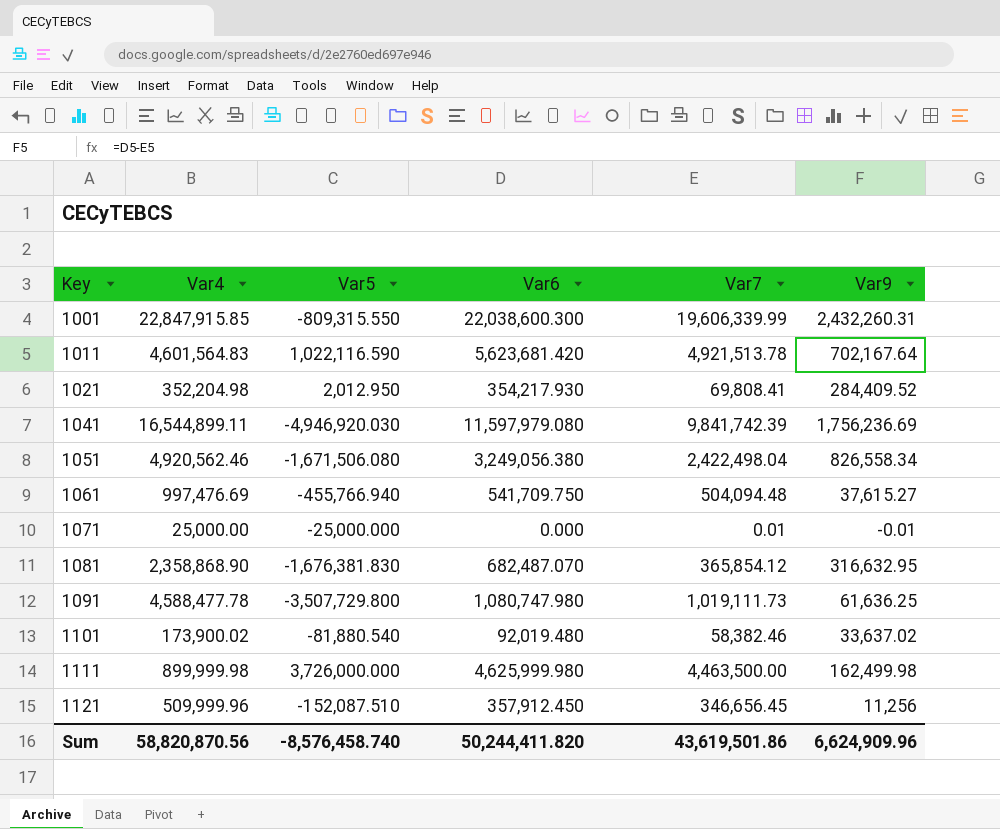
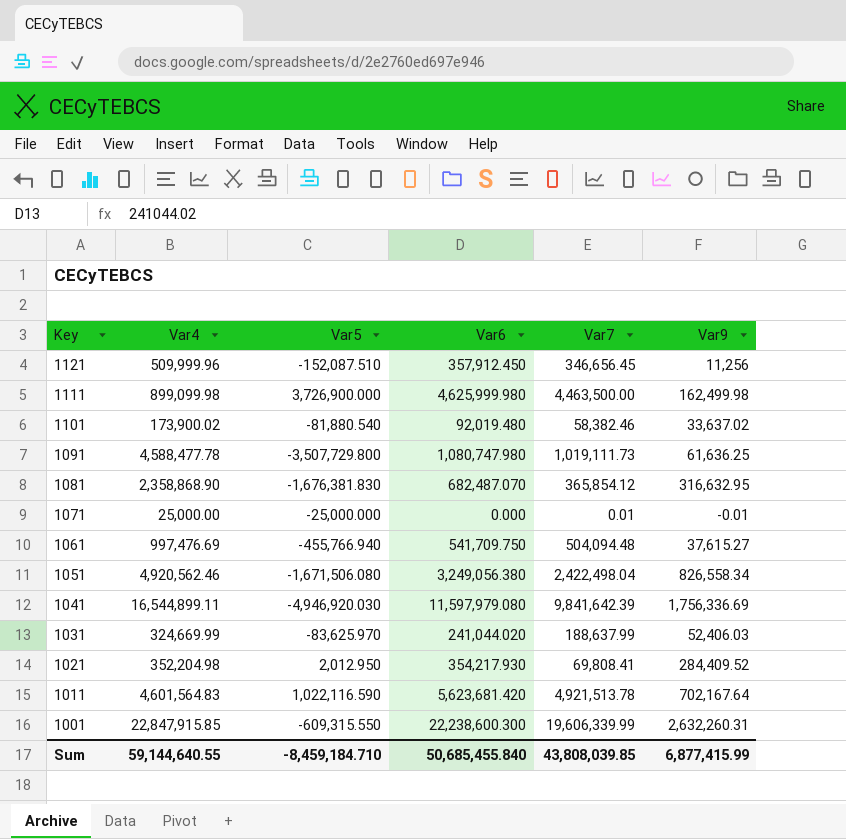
row order: Key ascending -> Key descending
1111 | Var4: 899,999.98 -> 899,099.98
1111 | Var5: 3,726,000.000 -> 3,726,900.000
1041 | Var7: 9,841,742.39 -> 9,841,642.39
1041 | Var9: 1,756,236.69 -> 1,756,336.69
row 1031: none -> 324,669.99 | -83,625.970 | 241,044.020 | 188,637.99 | 52,406.03
1001 | Var5: -809,315.550 -> -609,315.550
1001 | Var6: 22,038,600.300 -> 22,238,600.300
1001 | Var9: 2,432,260.31 -> 2,632,260.31
Sum | Var4: 58,820,870.56 -> 59,144,640.55
Sum | Var5: -8,576,458.740 -> -8,459,184.710
Sum | Var6: 50,244,411.820 -> 50,685,455.840
Sum | Var7: 43,619,501.86 -> 43,808,039.85
Sum | Var9: 6,624,909.96 -> 6,877,415.99

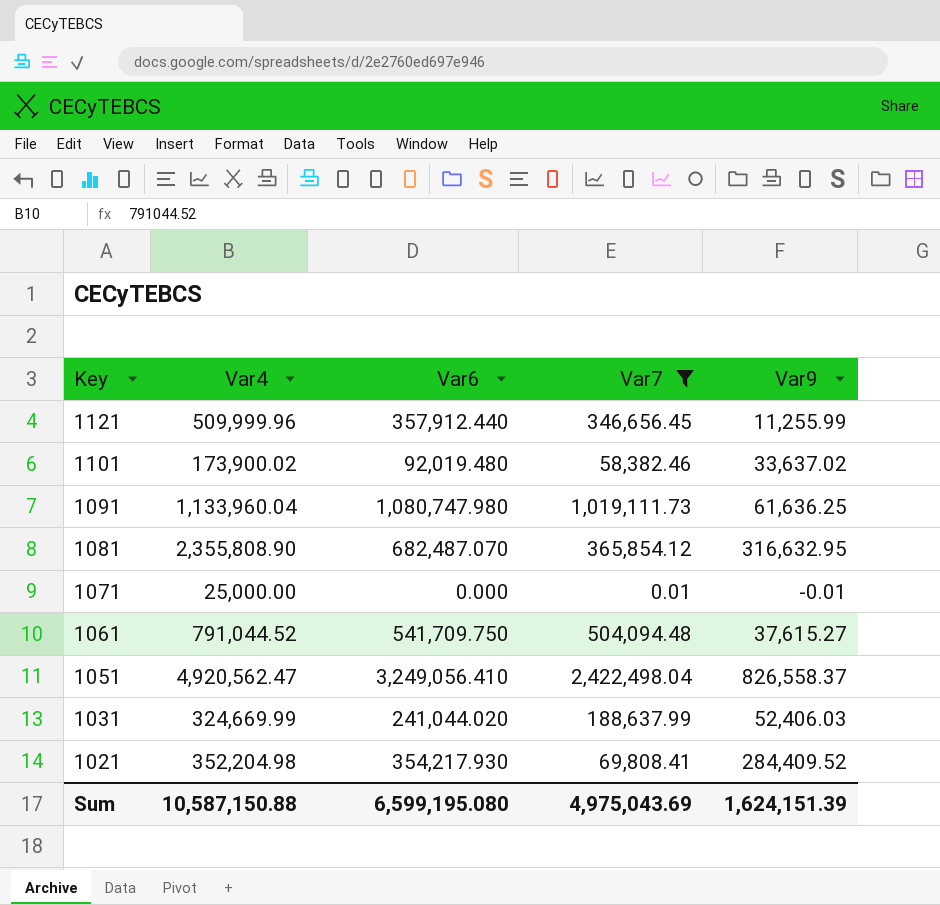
filter: none -> Var7 <= 2,422,498.04
column Var5 | formula: [Var6] - [Var4] -> none
1121 | Var6: 357,912.450 -> 357,912.440
1121 | Var9: 11,256 -> 11,255.99
1091 | Var4: 4,588,477.78 -> 1,133,960.04
1081 | Var4: 2,358,868.90 -> 2,355,808.90
1061 | Var4: 997,476.69 -> 791,044.52
1051 | Var4: 4,920,562.46 -> 4,920,562.47
1051 | Var6: 3,249,056.380 -> 3,249,056.410
1051 | Var9: 826,558.34 -> 826,558.37
Sum | Var4: 59,144,640.55 -> 10,587,150.88
Sum | Var6: 50,685,455.840 -> 6,599,195.080
Sum | Var7: 43,808,039.85 -> 4,975,043.69
Sum | Var9: 6,877,415.99 -> 1,624,151.39

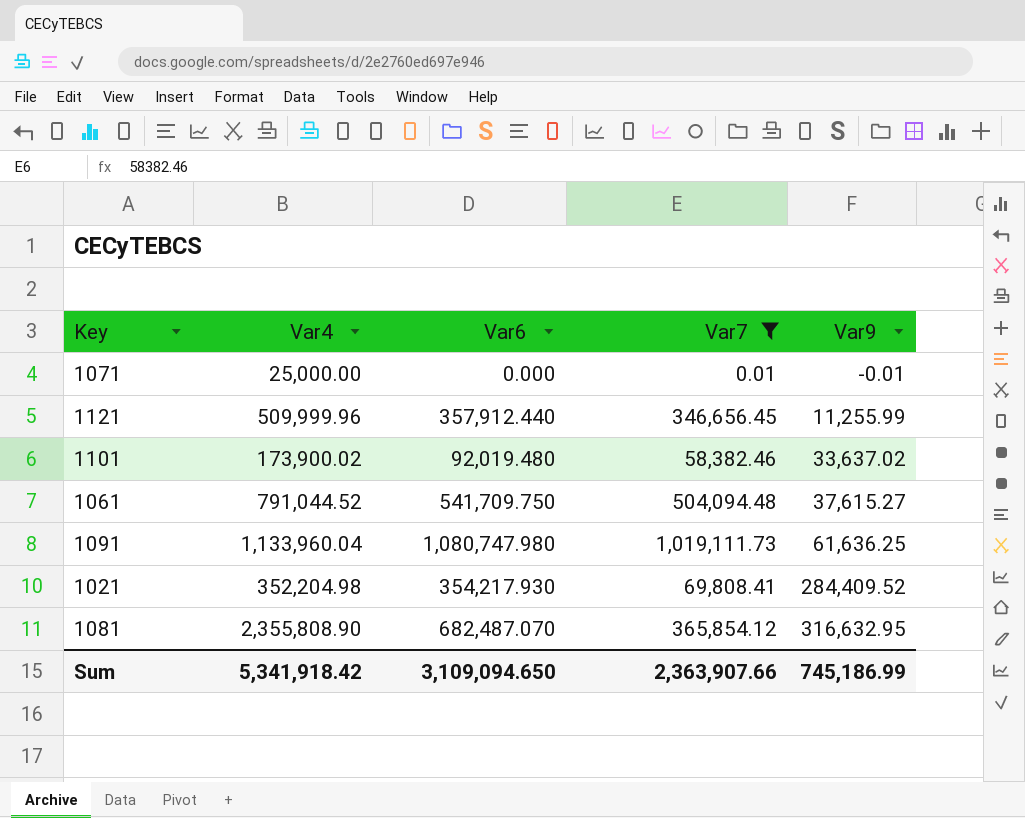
row order: Key descending -> Var9 ascending
row 1051: 4,920,562.47 | 3,249,056.410 | 2,422,498.04 | 826,558.37 -> none
row 1031: 324,669.99 | 241,044.020 | 188,637.99 | 52,406.03 -> none
Sum | Var4: 10,587,150.88 -> 5,341,918.42
Sum | Var6: 6,599,195.080 -> 3,109,094.650
Sum | Var7: 4,975,043.69 -> 2,363,907.66
Sum | Var9: 1,624,151.39 -> 745,186.99

